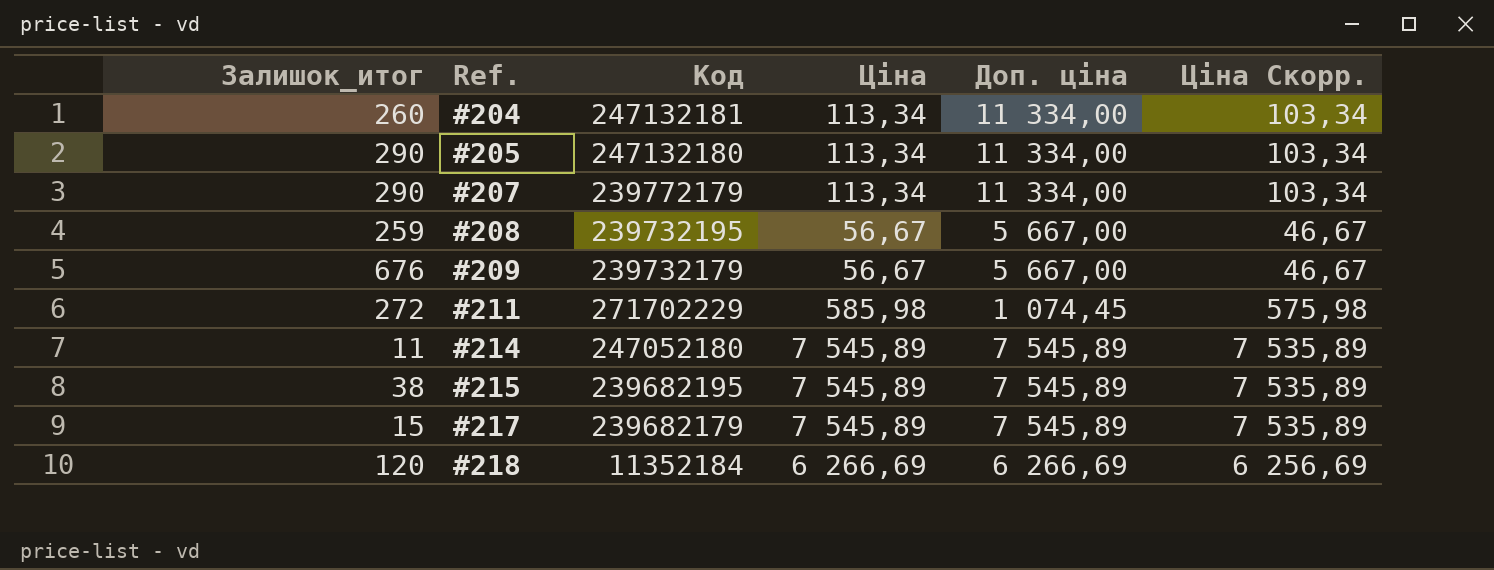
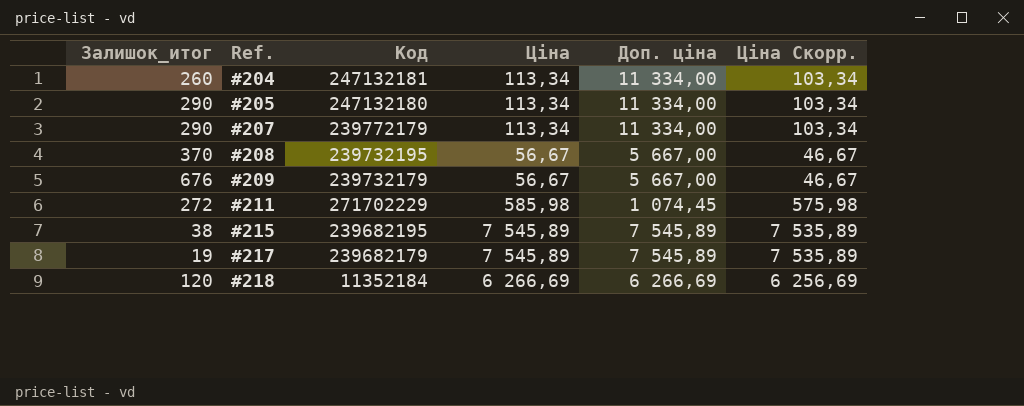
row #214: 11 | 247052180 | 7 545,89 | 7 545,89 | 7 535,89 -> none
#208 | Залишок_итог: 259 -> 370
#217 | Залишок_итог: 15 -> 19

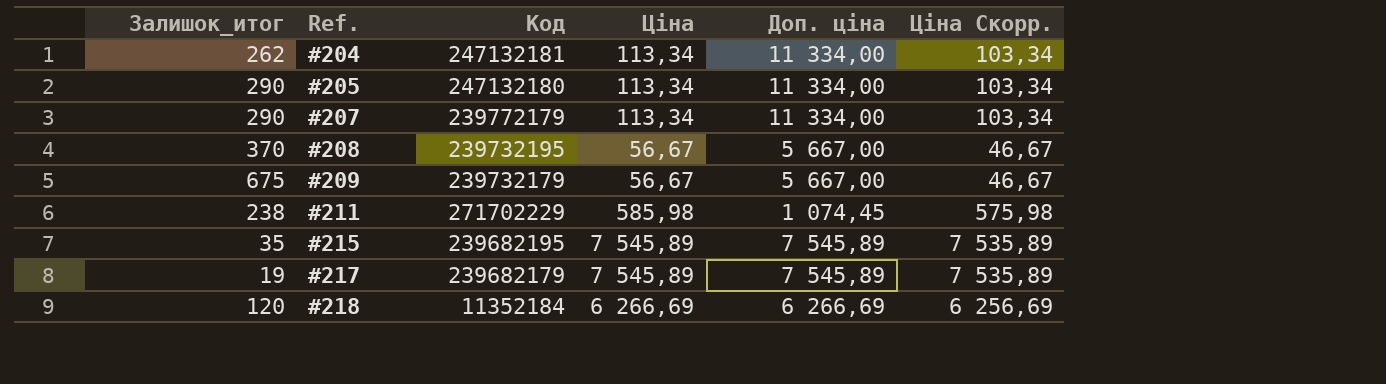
#204 | Залишок_итог: 260 -> 262
#209 | Залишок_итог: 676 -> 675
#211 | Залишок_итог: 272 -> 238
#215 | Залишок_итог: 38 -> 35

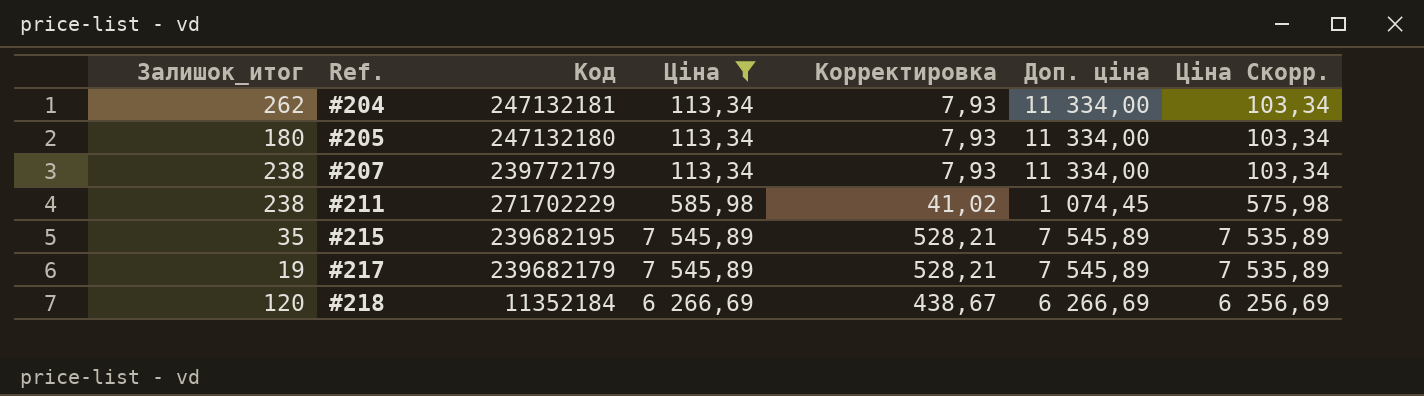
filter: none -> Ціна != 56,67
column Корректировка | formula: none -> [Ціна] * 0,07
#205 | Залишок_итог: 290 -> 180
#207 | Залишок_итог: 290 -> 238

